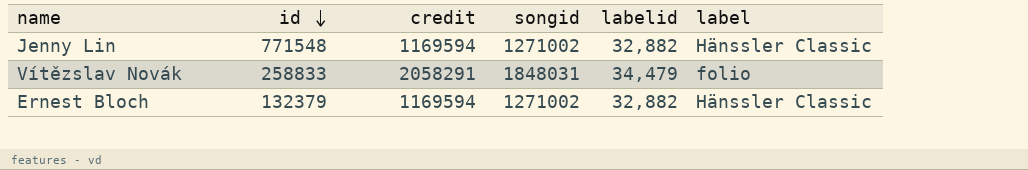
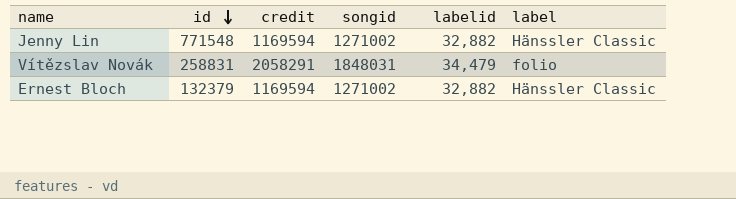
Vítězslav Novák | id: 258833 -> 258831

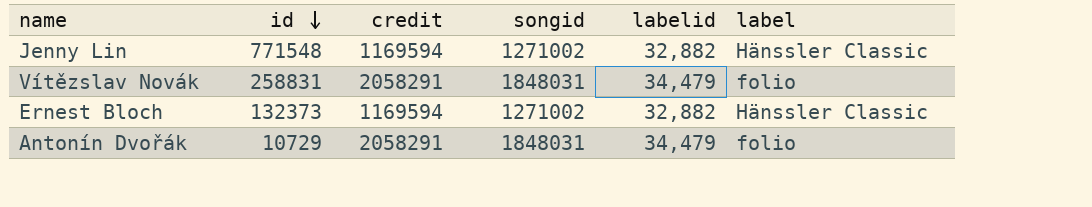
Ernest Bloch | id: 132379 -> 132373
row Antonín Dvořák: none -> 10729 | 2058291 | 1848031 | 34,479 | folio

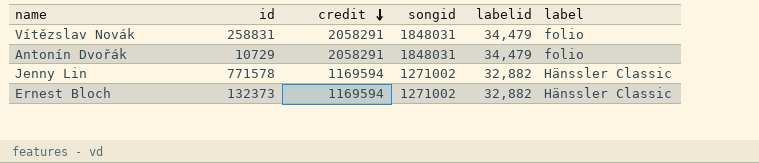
row order: id descending -> credit descending
Jenny Lin | id: 771548 -> 771578

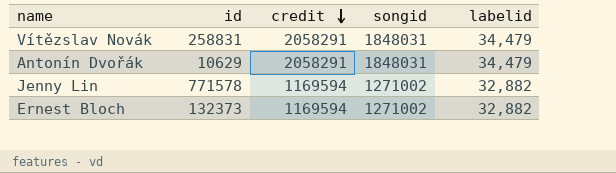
column label | position: 6 -> none
Antonín Dvořák | id: 10729 -> 10629

